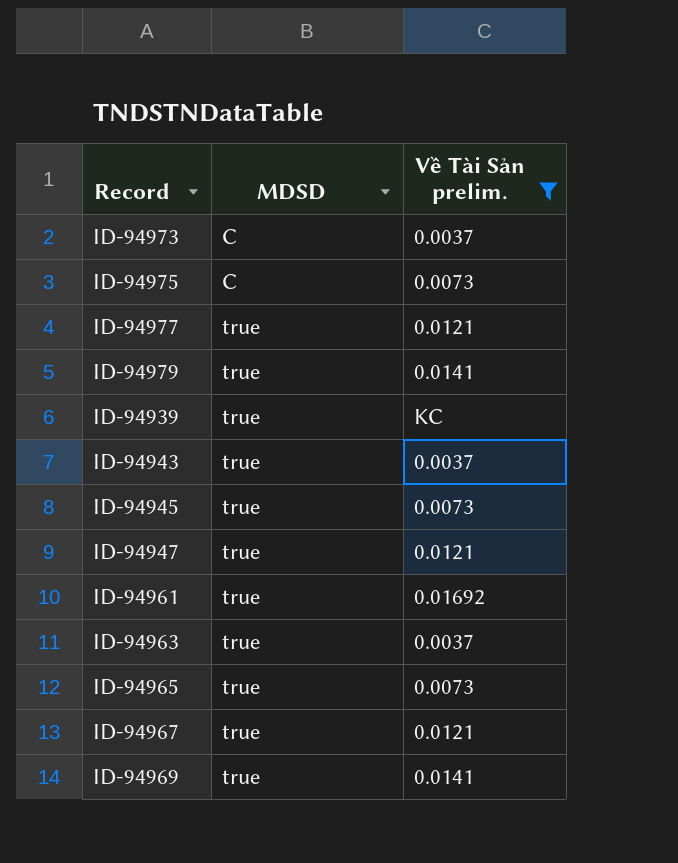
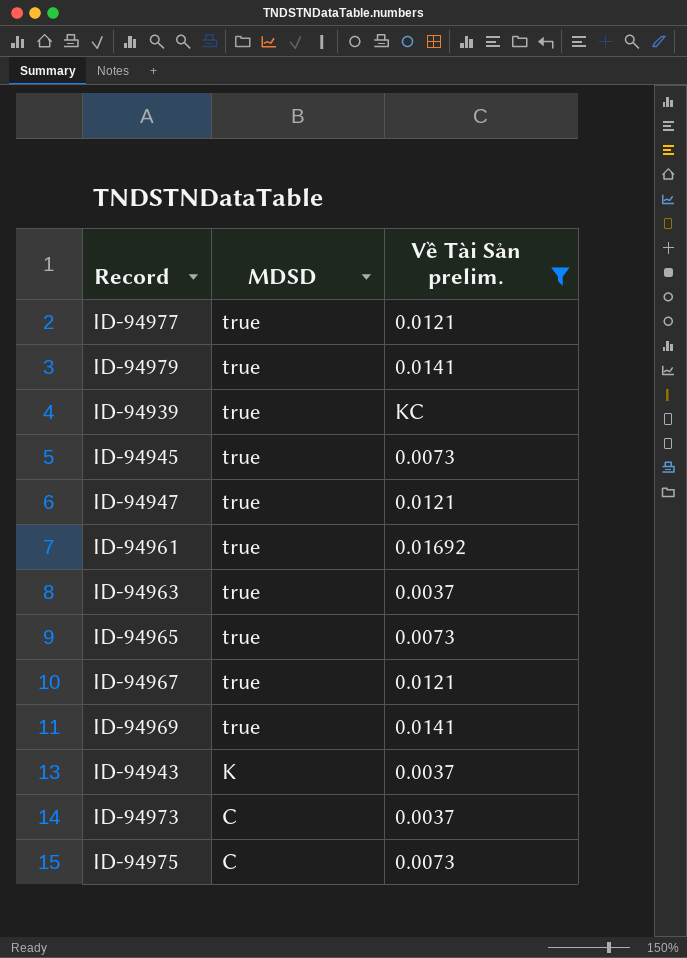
row order: MDSD ascending -> MDSD descending
ID-94943 | MDSD: true -> K

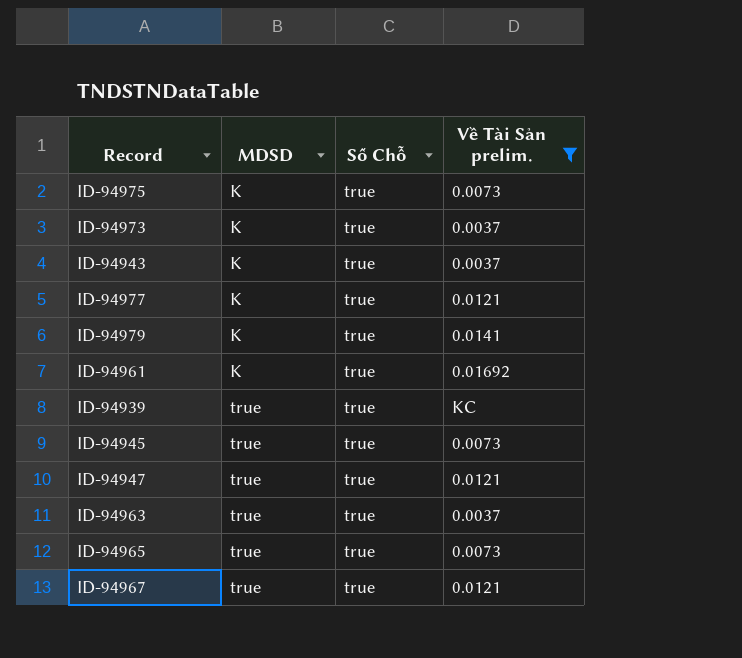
row order: MDSD descending -> MDSD ascending
column Số Chỗ | position: none -> 3
row ID-94969: true | 0.0141 -> none
ID-94975 | MDSD: C -> K
ID-94973 | MDSD: C -> K
ID-94977 | MDSD: true -> K
ID-94979 | MDSD: true -> K
ID-94961 | MDSD: true -> K

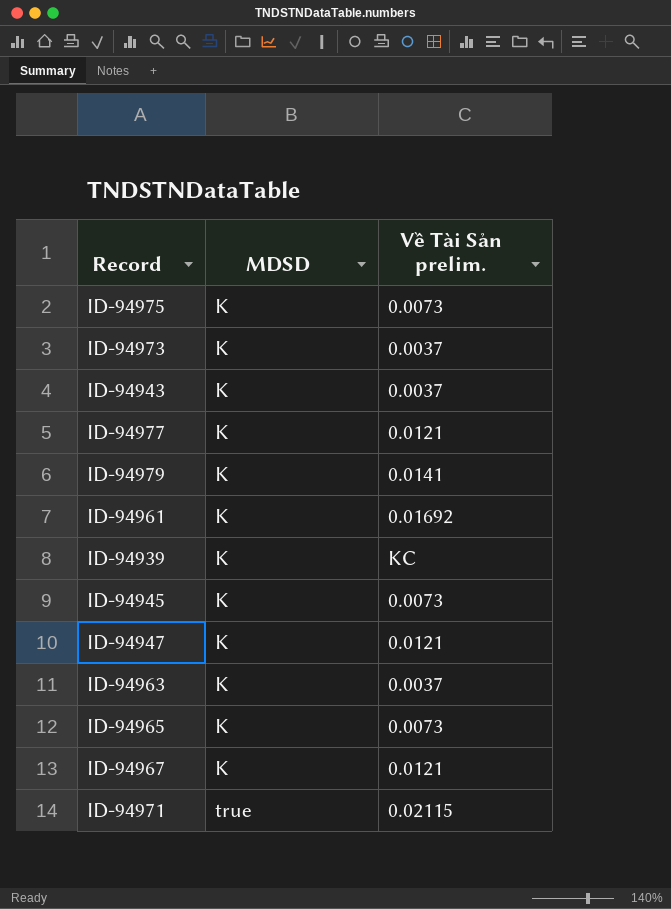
filter: Về Tài Sản prelim. != 0.02115 -> none
column Số Chỗ | position: 3 -> none
ID-94939 | MDSD: true -> K
ID-94945 | MDSD: true -> K
ID-94947 | MDSD: true -> K
ID-94963 | MDSD: true -> K
ID-94965 | MDSD: true -> K
ID-94967 | MDSD: true -> K

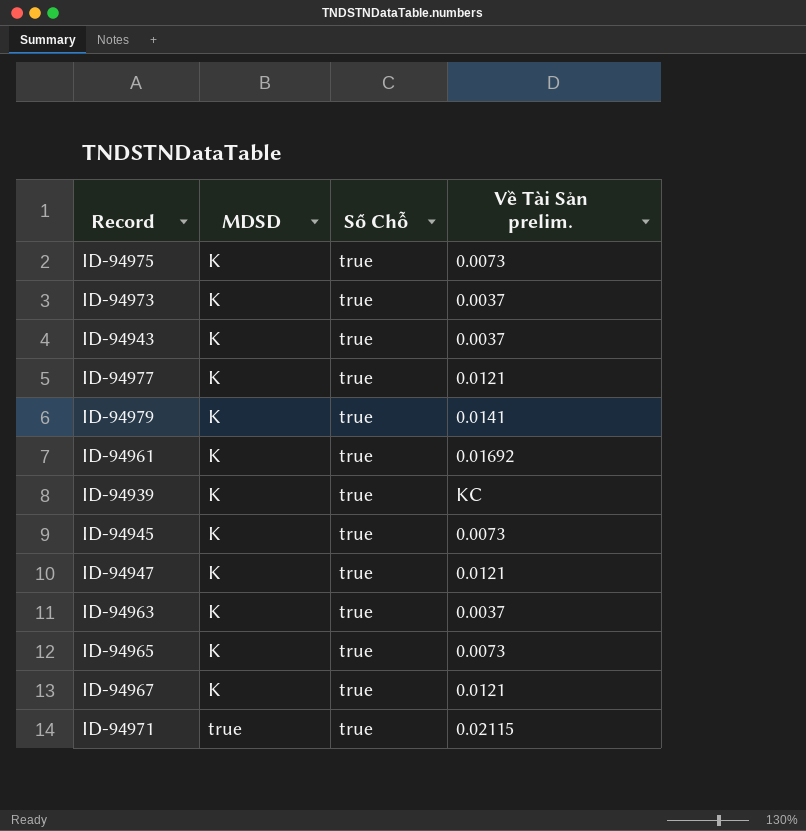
column Số Chỗ | position: none -> 3

